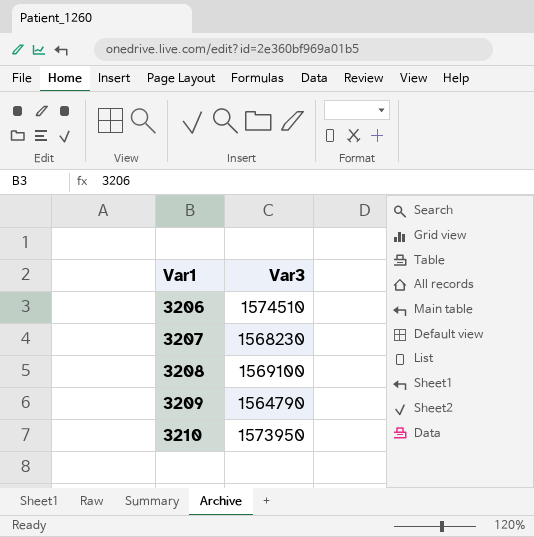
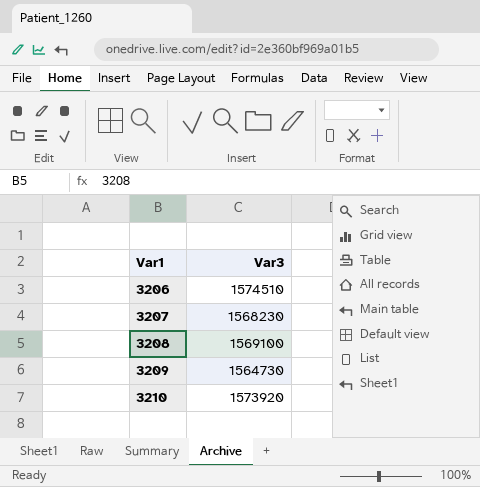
3209 | Var3: 1564790 -> 1564730
3210 | Var3: 1573950 -> 1573920

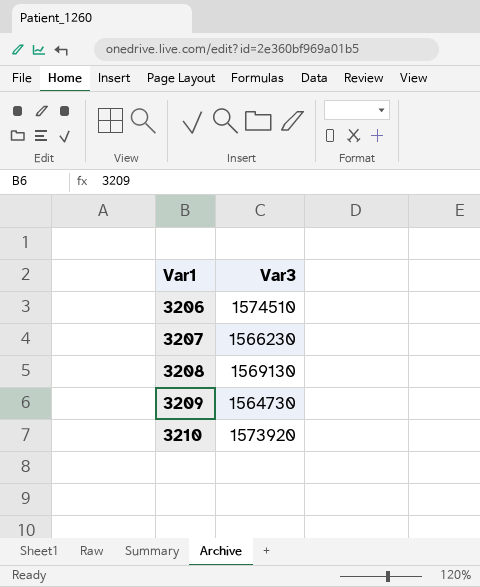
3207 | Var3: 1568230 -> 1566230
3208 | Var3: 1569100 -> 1569130

